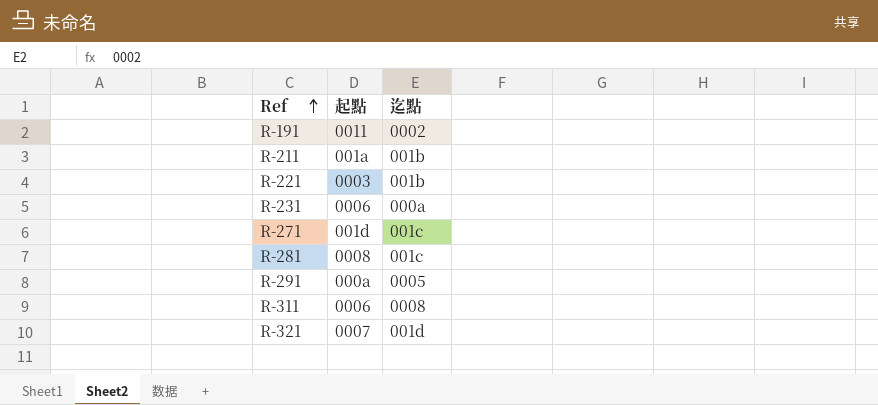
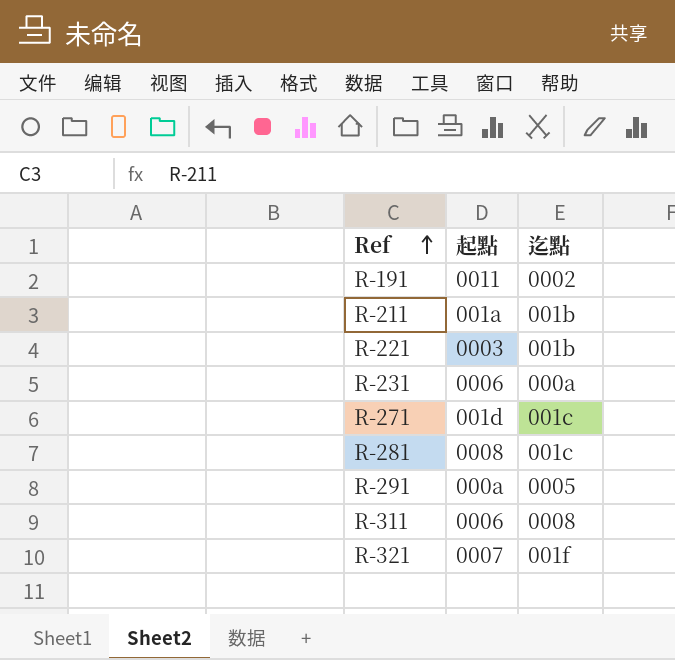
R-321 | 迄點: 001d -> 001f

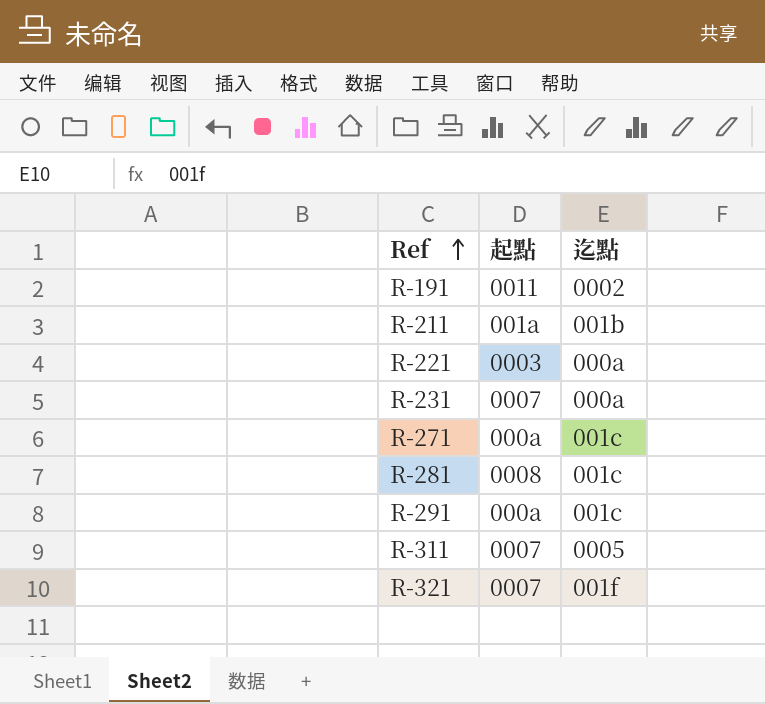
R-221 | 迄點: 001b -> 000a
R-231 | 起點: 0006 -> 0007
R-271 | 起點: 001d -> 000a
R-291 | 迄點: 0005 -> 001c
R-311 | 起點: 0006 -> 0007
R-311 | 迄點: 0008 -> 0005

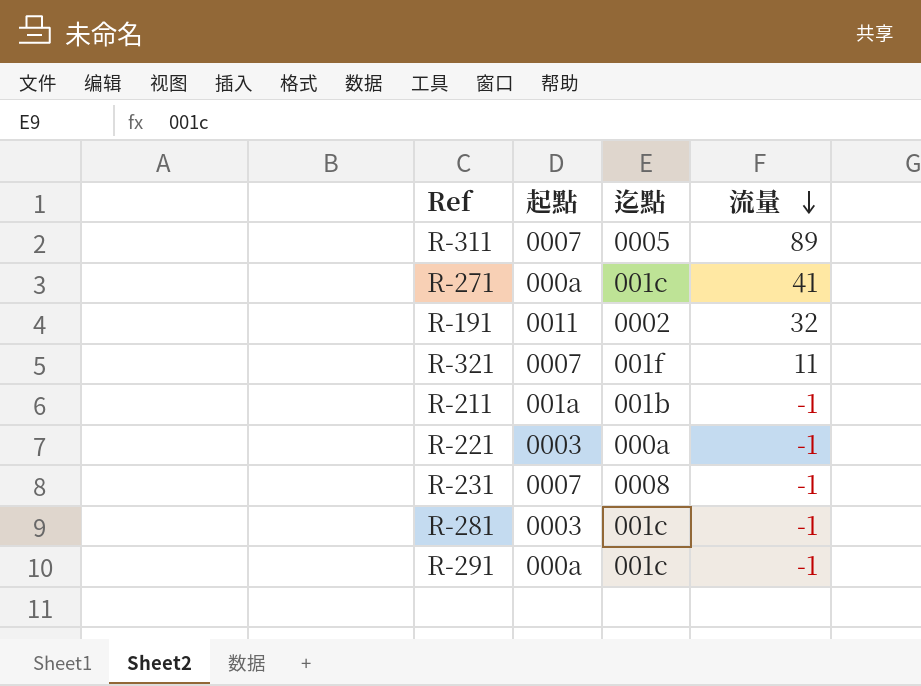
row order: Ref ascending -> 流量 descending
column 流量 | position: none -> 4
R-231 | 迄點: 000a -> 0008
R-281 | 起點: 0008 -> 0003

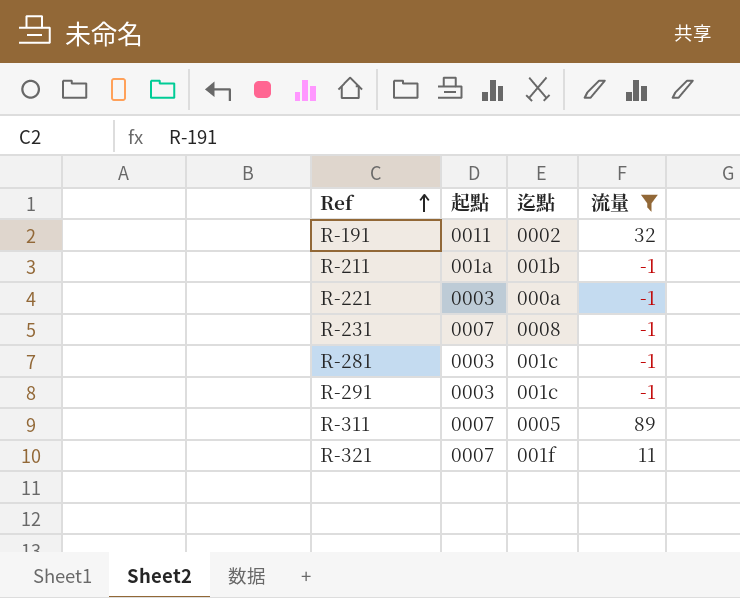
filter: none -> 流量 != 41
row order: 流量 descending -> Ref ascending
R-291 | 起點: 000a -> 0003

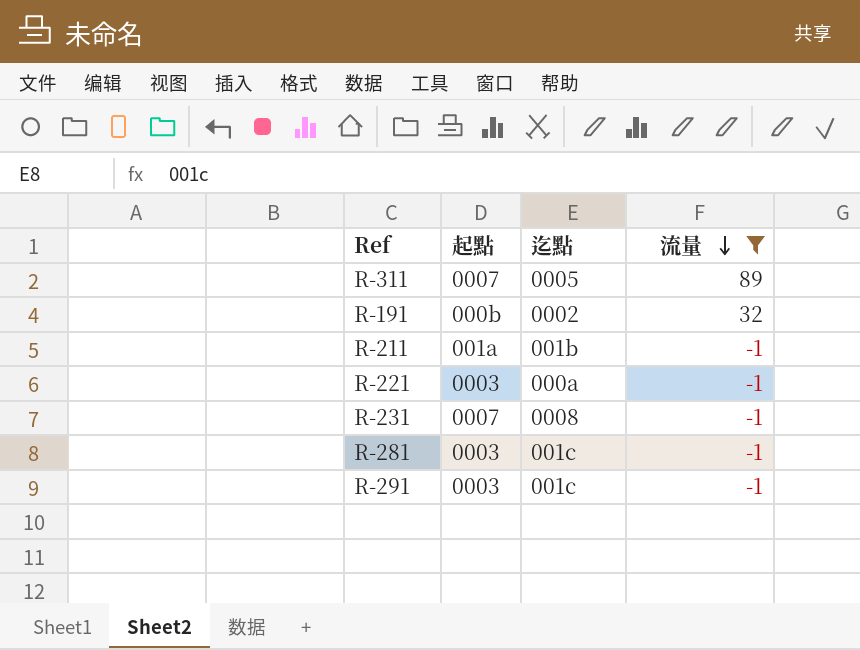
row order: Ref ascending -> 流量 descending
row R-321: 0007 | 001f | 11 -> none
R-191 | 起點: 0011 -> 000b

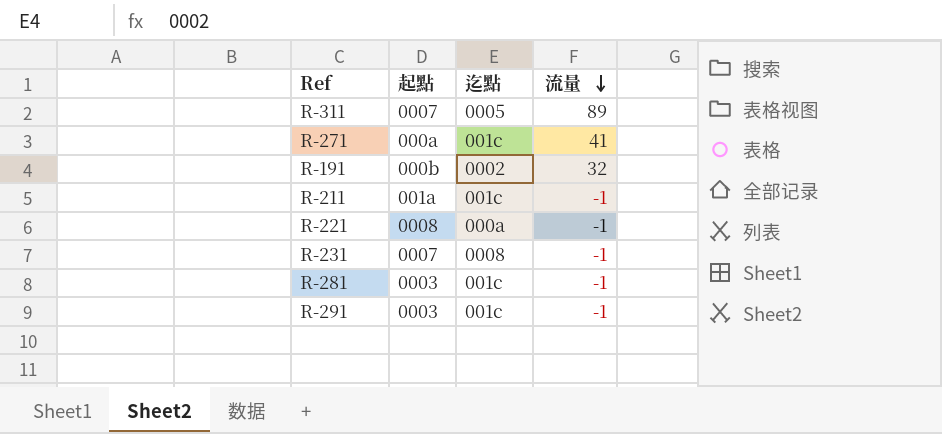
filter: 流量 != 41 -> none
R-211 | 迄點: 001b -> 001c
R-221 | 起點: 0003 -> 0008

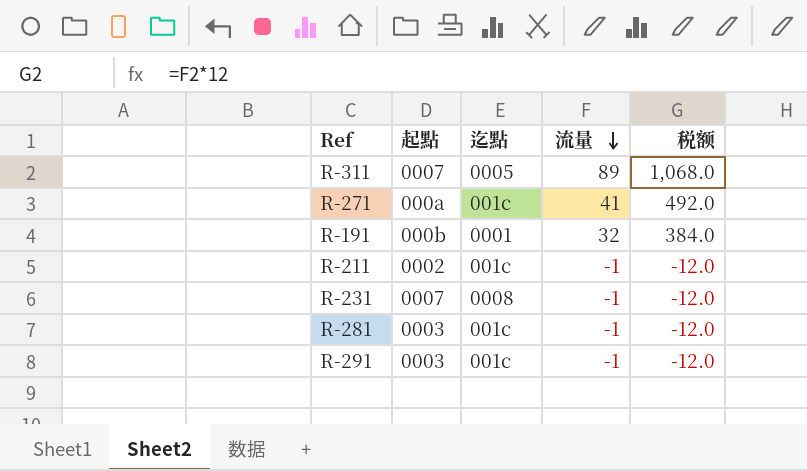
column 税额 | formula: none -> [流量] * 12
row R-221: 0008 | 000a | -1 -> none
R-191 | 迄點: 0002 -> 0001
R-211 | 起點: 001a -> 0002

